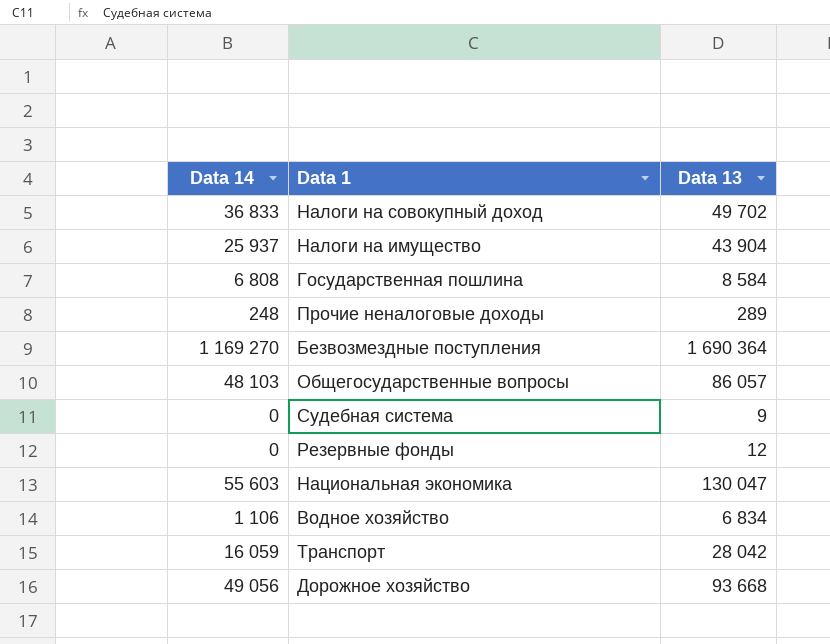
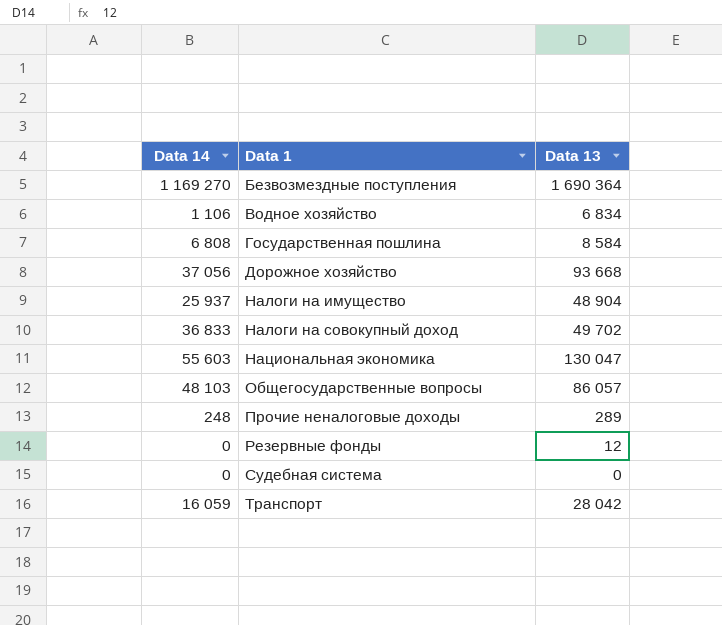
row order: none -> Data 1 ascending
Дорожное хозяйство | Data 14: 49 056 -> 37 056
Налоги на имущество | Data 13: 43 904 -> 48 904
Судебная система | Data 13: 9 -> 0

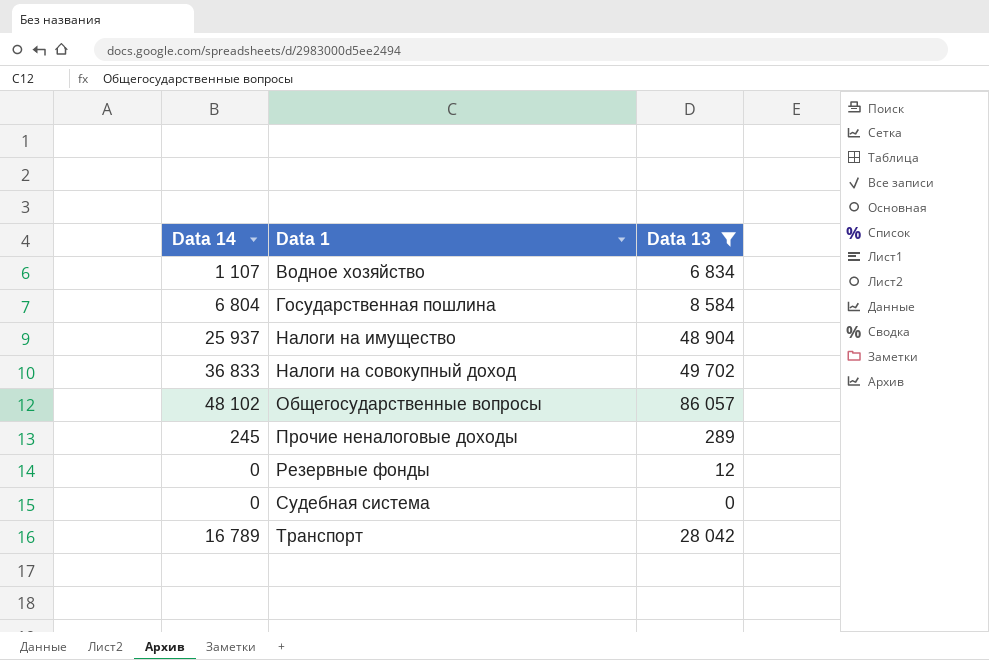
filter: none -> Data 13 <= 86 057
Водное хозяйство | Data 14: 1 106 -> 1 107
Государственная пошлина | Data 14: 6 808 -> 6 804
Общегосударственные вопросы | Data 14: 48 103 -> 48 102
Прочие неналоговые доходы | Data 14: 248 -> 245
Транспорт | Data 14: 16 059 -> 16 789

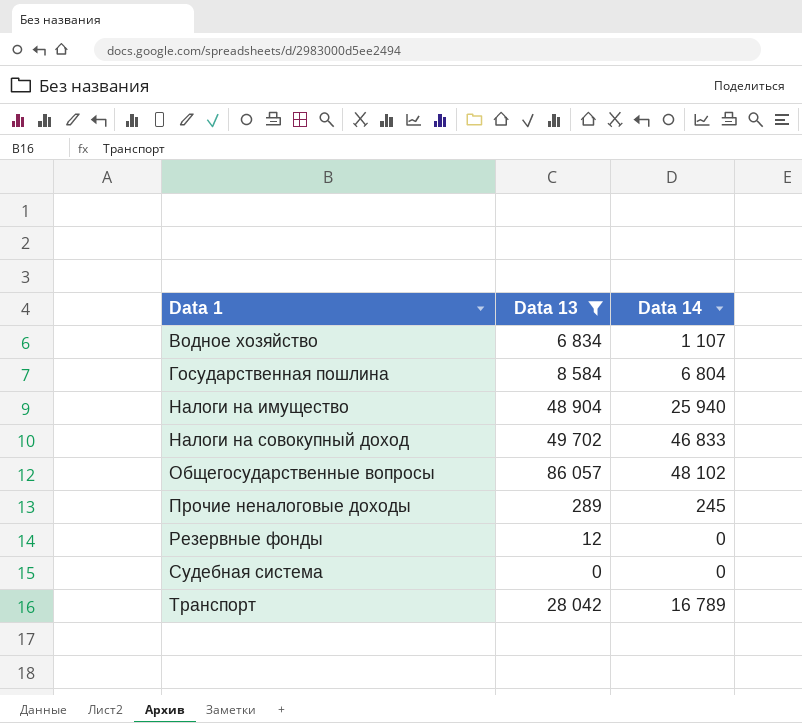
column Data 14 | position: 1 -> 3
Налоги на имущество | Data 14: 25 937 -> 25 940
Налоги на совокупный доход | Data 14: 36 833 -> 46 833

